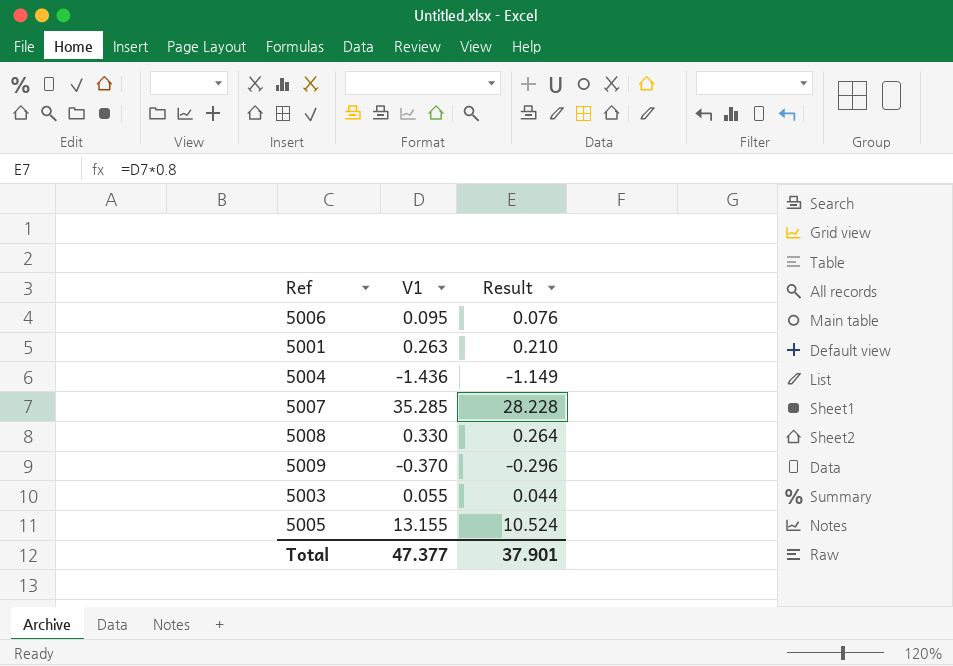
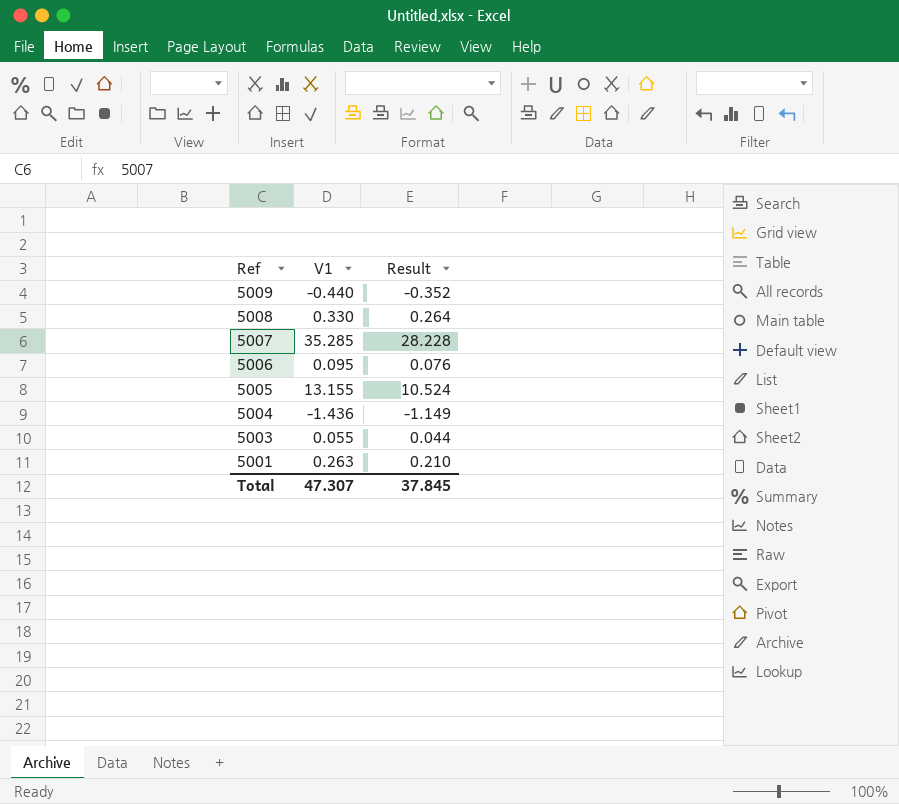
row order: none -> Ref descending
5009 | V1: -0.370 -> -0.440
5009 | Result: -0.296 -> -0.352
Total | V1: 47.377 -> 47.307
Total | Result: 37.901 -> 37.845

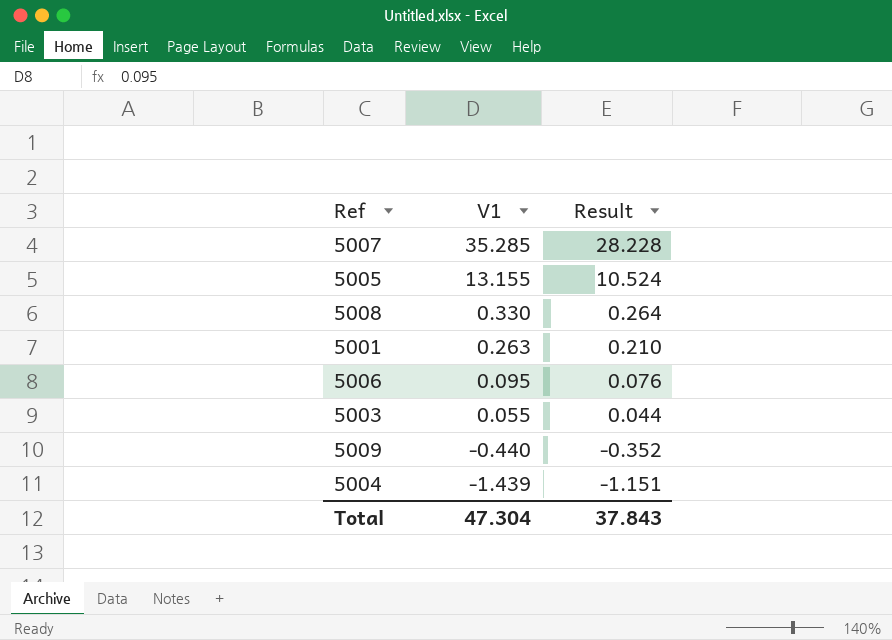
row order: Ref descending -> V1 descending
5004 | V1: -1.436 -> -1.439
5004 | Result: -1.149 -> -1.151
Total | V1: 47.307 -> 47.304
Total | Result: 37.845 -> 37.843

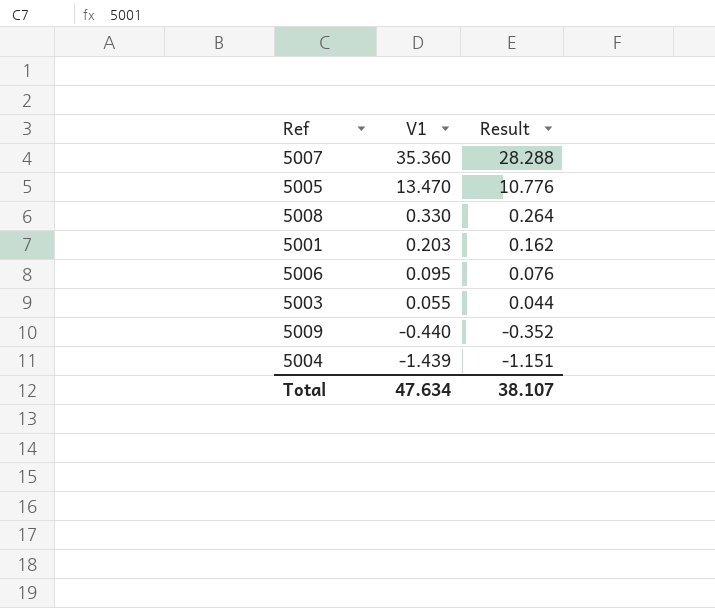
5007 | V1: 35.285 -> 35.360
5007 | Result: 28.228 -> 28.288
5005 | V1: 13.155 -> 13.470
5005 | Result: 10.524 -> 10.776
5001 | V1: 0.263 -> 0.203
5001 | Result: 0.210 -> 0.162
Total | V1: 47.304 -> 47.634
Total | Result: 37.843 -> 38.107

